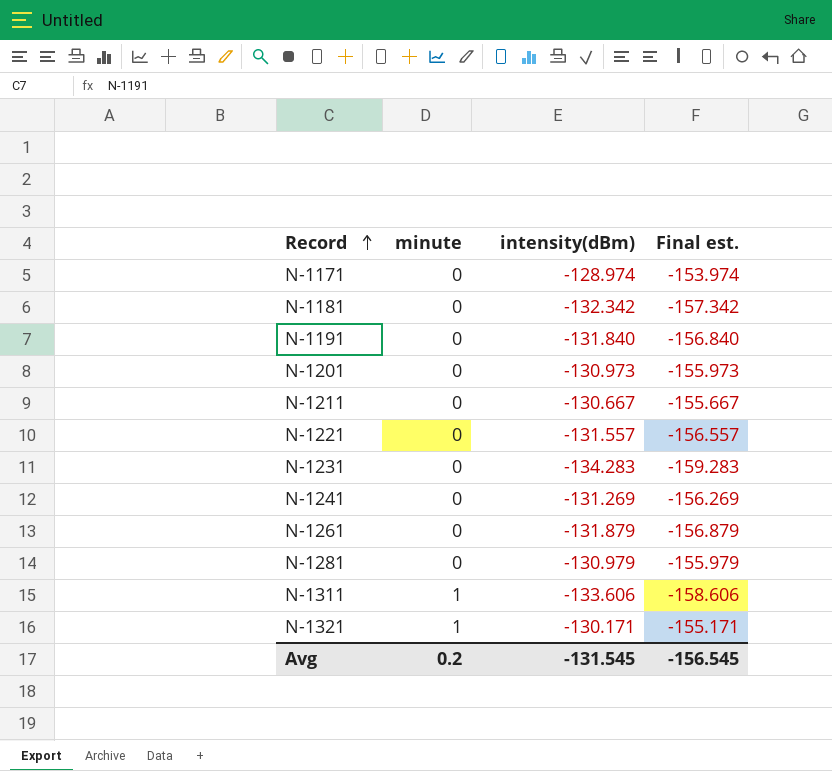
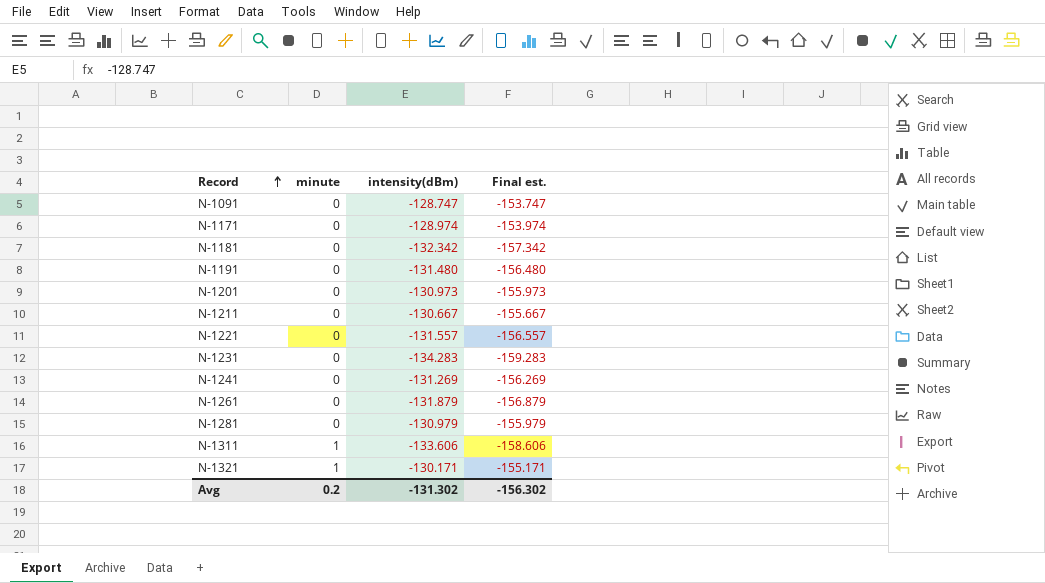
row N-1091: none -> 0 | -128.747 | -153.747
N-1191 | intensity(dBm): -131.840 -> -131.480
N-1191 | Final est.: -156.840 -> -156.480
Avg | intensity(dBm): -131.545 -> -131.302
Avg | Final est.: -156.545 -> -156.302

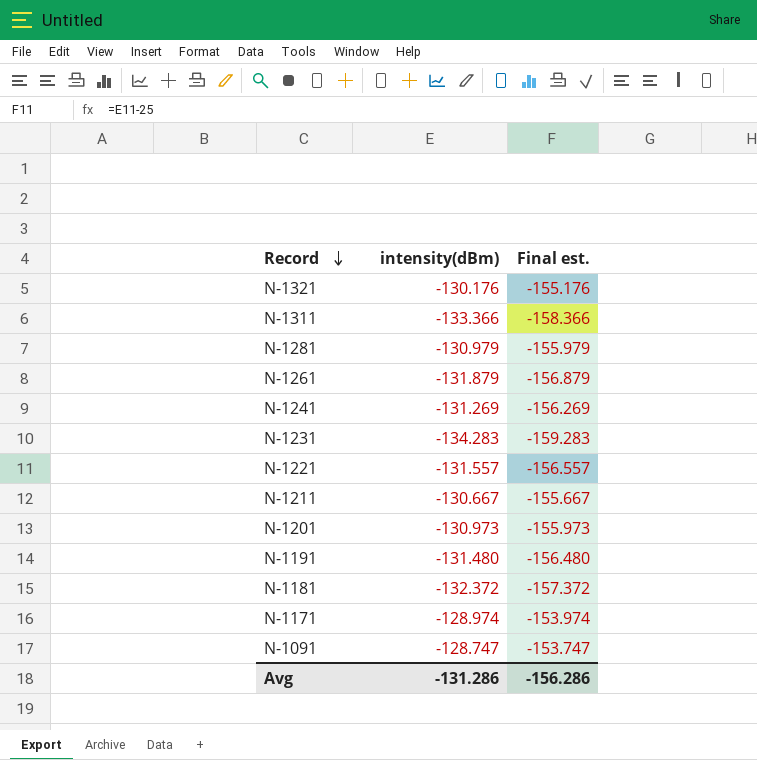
row order: Record ascending -> Record descending
column minute | position: 2 -> none
N-1321 | intensity(dBm): -130.171 -> -130.176
N-1321 | Final est.: -155.171 -> -155.176
N-1311 | intensity(dBm): -133.606 -> -133.366
N-1311 | Final est.: -158.606 -> -158.366
N-1181 | intensity(dBm): -132.342 -> -132.372
N-1181 | Final est.: -157.342 -> -157.372
Avg | intensity(dBm): -131.302 -> -131.286
Avg | Final est.: -156.302 -> -156.286

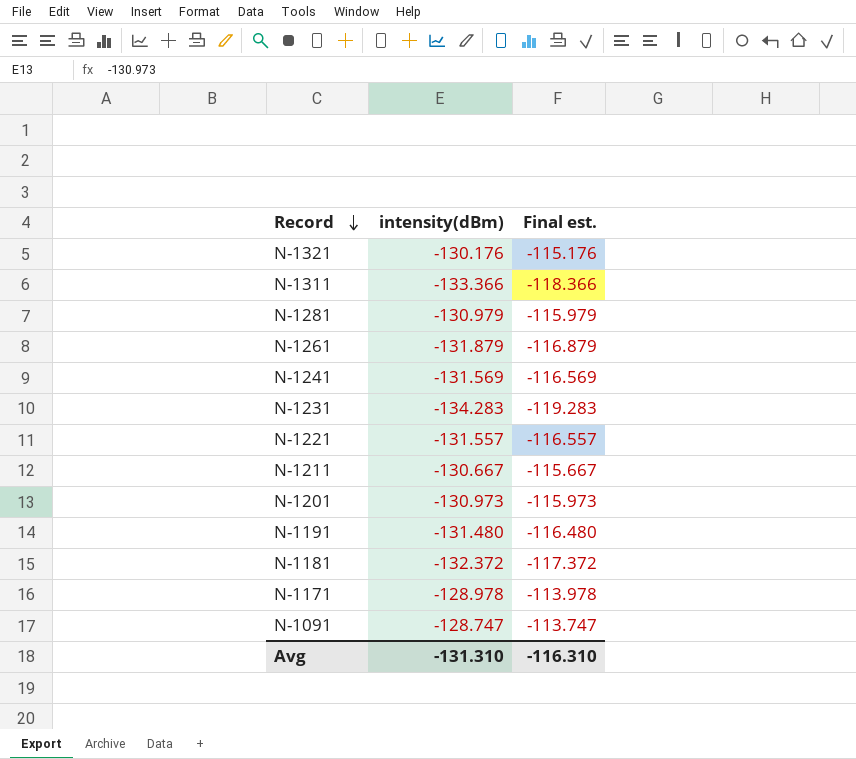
column Final est. | formula: [intensity(dBm)] - 25 -> [intensity(dBm)] + 15
N-1241 | intensity(dBm): -131.269 -> -131.569
N-1171 | intensity(dBm): -128.974 -> -128.978
Avg | intensity(dBm): -131.286 -> -131.310
Avg | Final est.: -156.286 -> -116.310

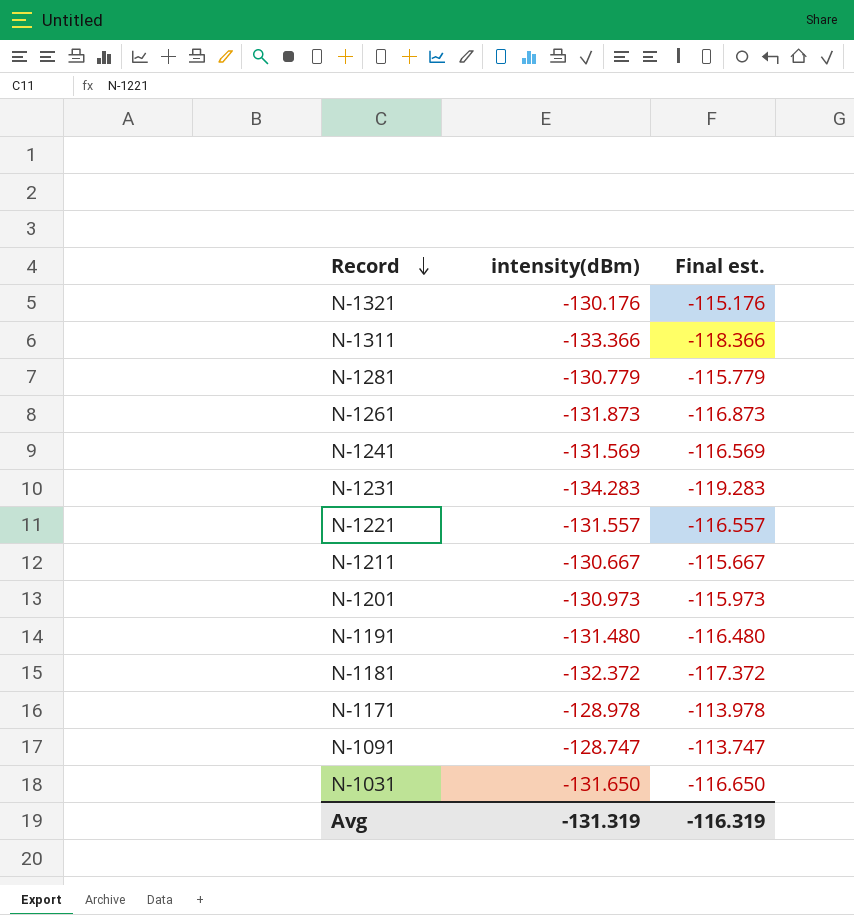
N-1281 | intensity(dBm): -130.979 -> -130.779
N-1281 | Final est.: -115.979 -> -115.779
N-1261 | intensity(dBm): -131.879 -> -131.873
N-1261 | Final est.: -116.879 -> -116.873
row N-1031: none -> -131.650 | -116.650
Avg | intensity(dBm): -131.310 -> -131.319
Avg | Final est.: -116.310 -> -116.319

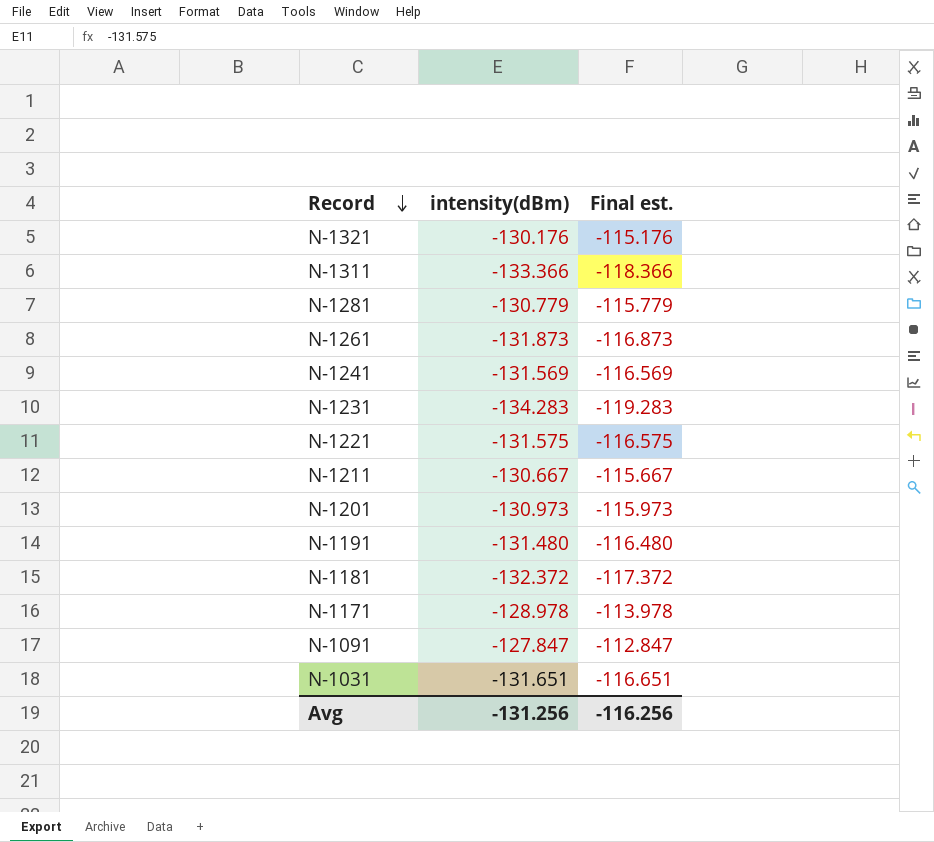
N-1221 | intensity(dBm): -131.557 -> -131.575
N-1221 | Final est.: -116.557 -> -116.575
N-1091 | intensity(dBm): -128.747 -> -127.847
N-1091 | Final est.: -113.747 -> -112.847
N-1031 | intensity(dBm): -131.650 -> -131.651
N-1031 | Final est.: -116.650 -> -116.651
Avg | intensity(dBm): -131.319 -> -131.256
Avg | Final est.: -116.319 -> -116.256

